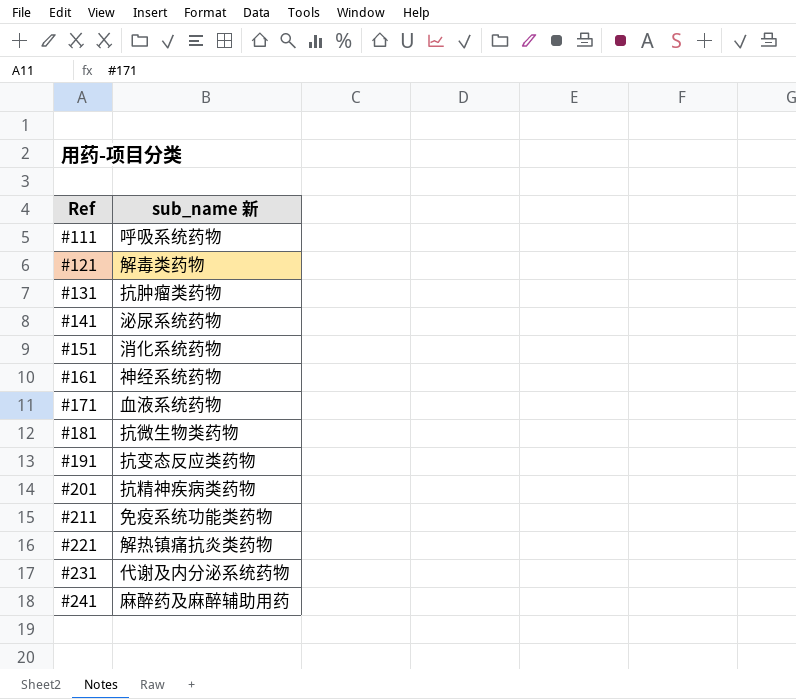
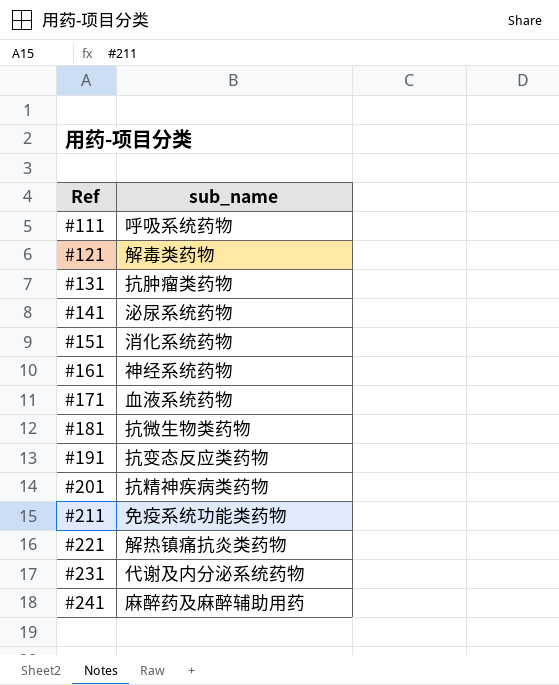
column name: sub_name 新 -> sub_name

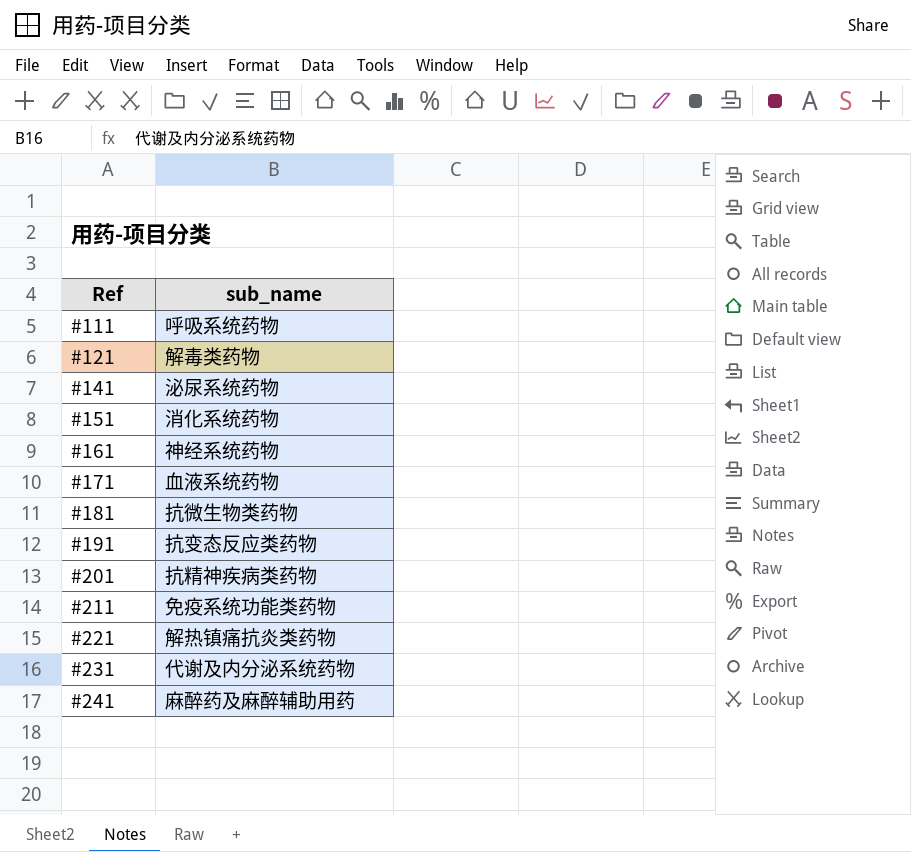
row #131: 抗肿瘤类药物 -> none

